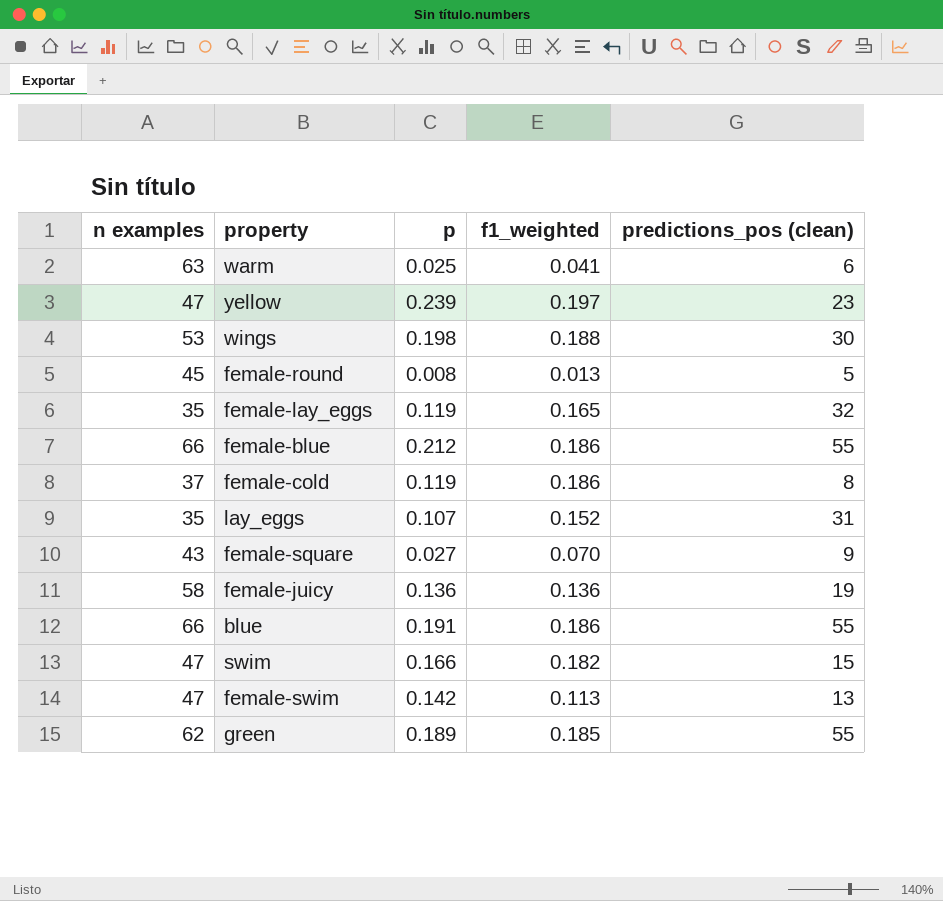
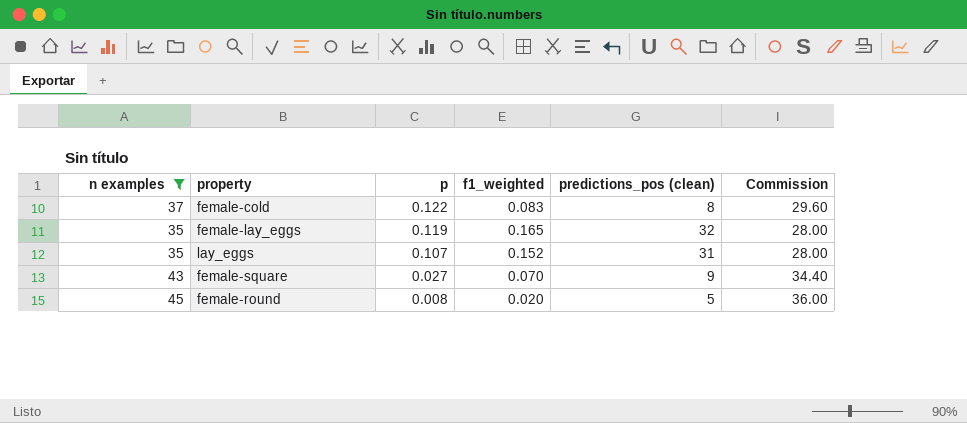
filter: none -> n examples <= 45
row order: none -> p descending
column Commission | formula: none -> [n examples] * 0.8
female-cold | p: 0.119 -> 0.122
female-cold | f1_weighted: 0.186 -> 0.083
female-round | f1_weighted: 0.013 -> 0.020

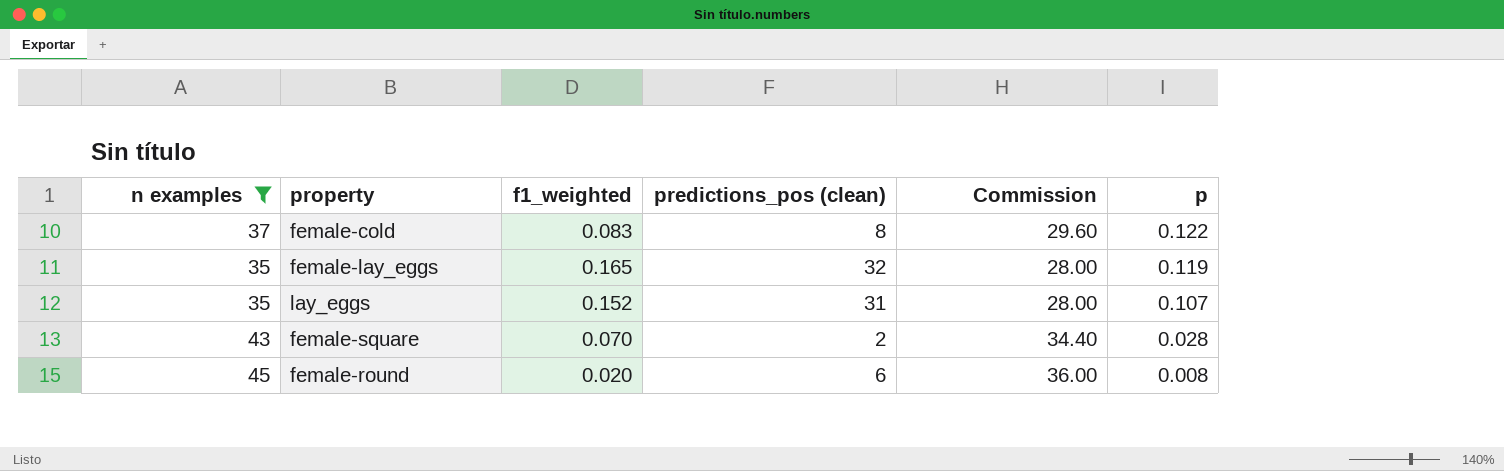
column p | position: 3 -> 6
female-square | predictions_pos (clean): 9 -> 2
female-square | p: 0.027 -> 0.028
female-round | predictions_pos (clean): 5 -> 6

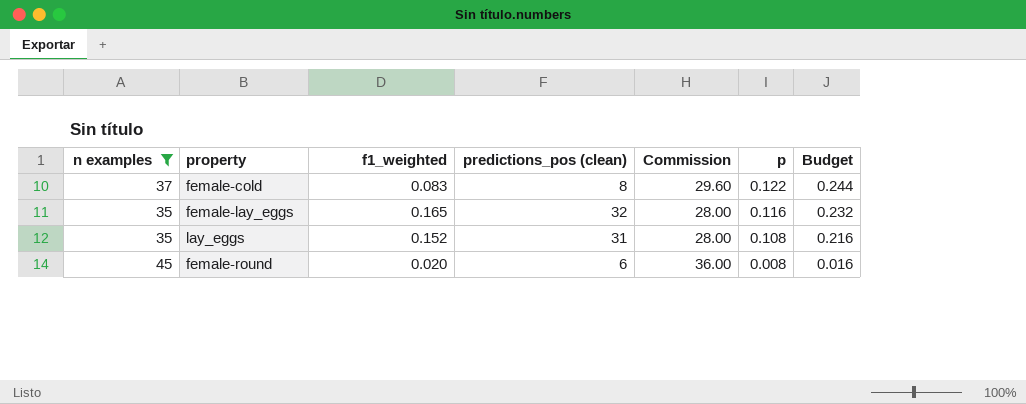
column Budget | formula: none -> [p] * 2
row female-square: 43 | 0.070 | 2 | 34.40 | 0.028 -> none
female-lay_eggs | p: 0.119 -> 0.116
lay_eggs | p: 0.107 -> 0.108

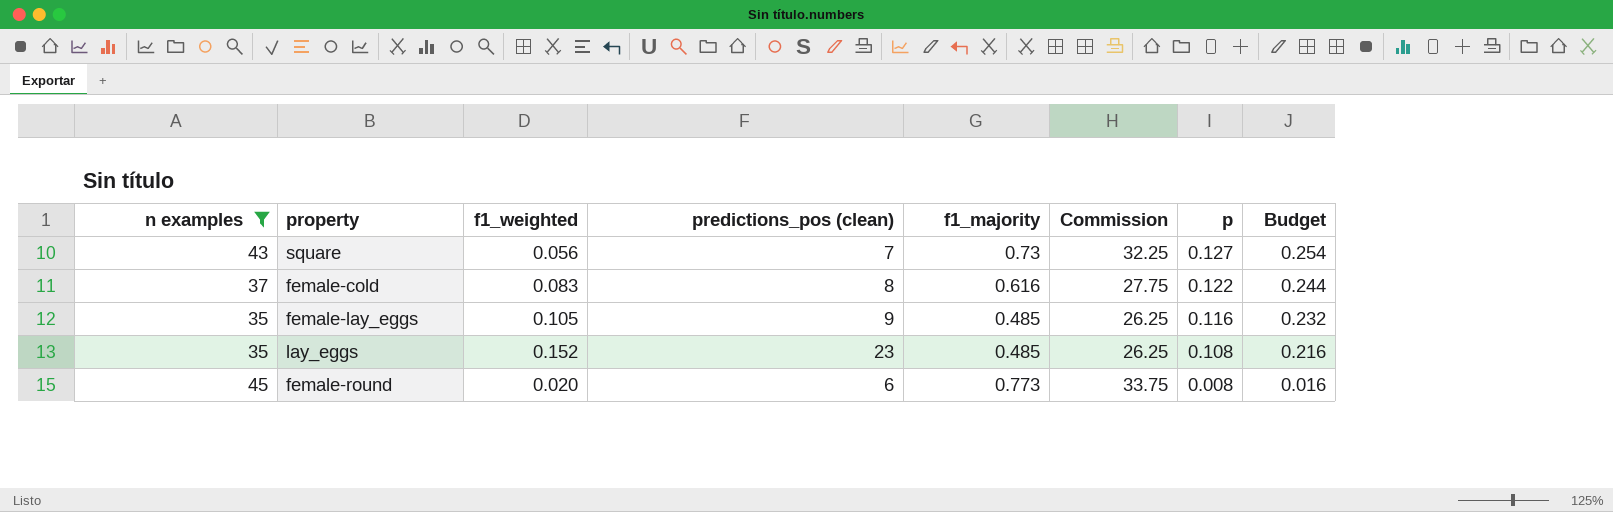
column f1_majority | position: none -> 5
column Commission | formula: [n examples] * 0.8 -> [n examples] * 0.75
row square: none -> 43 | 0.056 | 7 | 0.73 | 32.25 | 0.127 | 0.254
female-lay_eggs | f1_weighted: 0.165 -> 0.105
female-lay_eggs | predictions_pos (clean): 32 -> 9
lay_eggs | predictions_pos (clean): 31 -> 23

